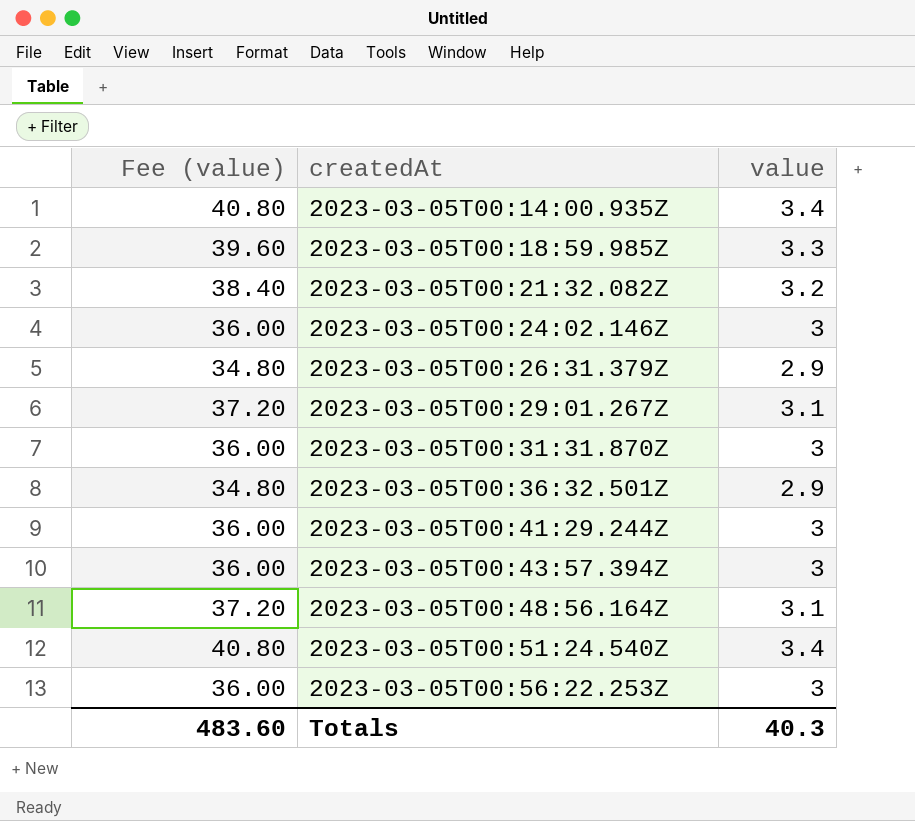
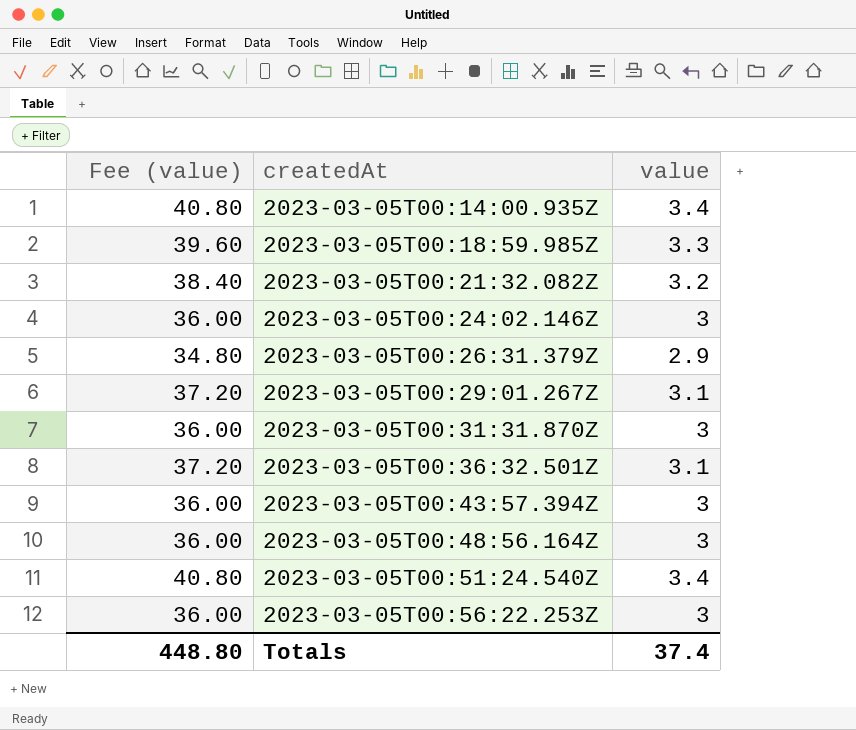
row 2023-03-05T00:41:29.244Z: 36.00 | 3 -> none
2023-03-05T00:36:32.501Z | Fee (value): 34.80 -> 37.20
2023-03-05T00:36:32.501Z | value: 2.9 -> 3.1
2023-03-05T00:48:56.164Z | Fee (value): 37.20 -> 36.00
2023-03-05T00:48:56.164Z | value: 3.1 -> 3
Totals | Fee (value): 483.60 -> 448.80
Totals | value: 40.3 -> 37.4

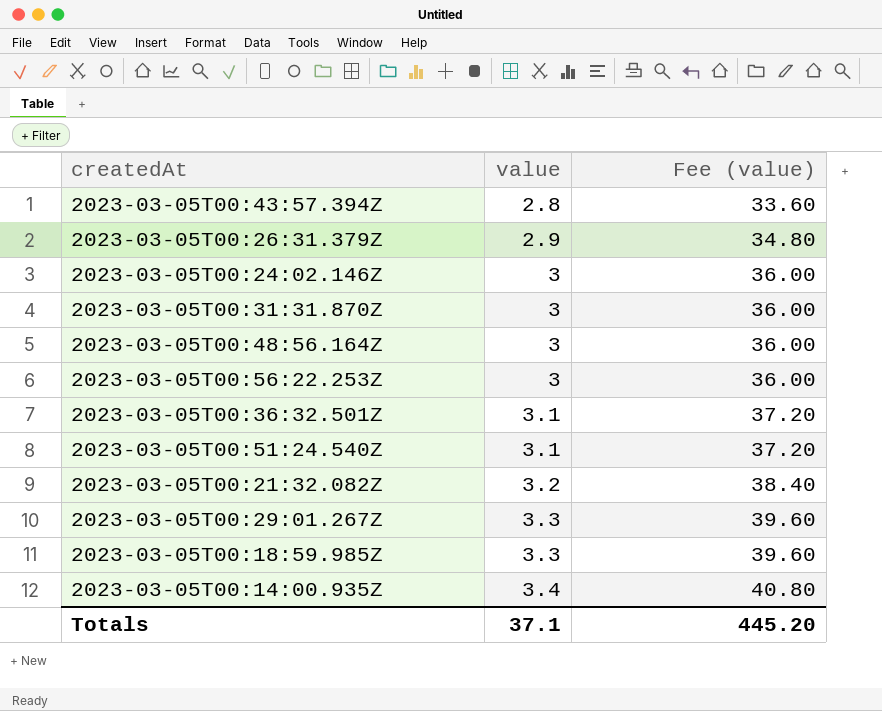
row order: createdAt ascending -> value ascending
column Fee (value) | position: 1 -> 3
2023-03-05T00:43:57.394Z | value: 3 -> 2.8
2023-03-05T00:43:57.394Z | Fee (value): 36.00 -> 33.60
2023-03-05T00:51:24.540Z | value: 3.4 -> 3.1
2023-03-05T00:51:24.540Z | Fee (value): 40.80 -> 37.20
2023-03-05T00:29:01.267Z | value: 3.1 -> 3.3
2023-03-05T00:29:01.267Z | Fee (value): 37.20 -> 39.60
Totals | value: 37.4 -> 37.1
Totals | Fee (value): 448.80 -> 445.20

